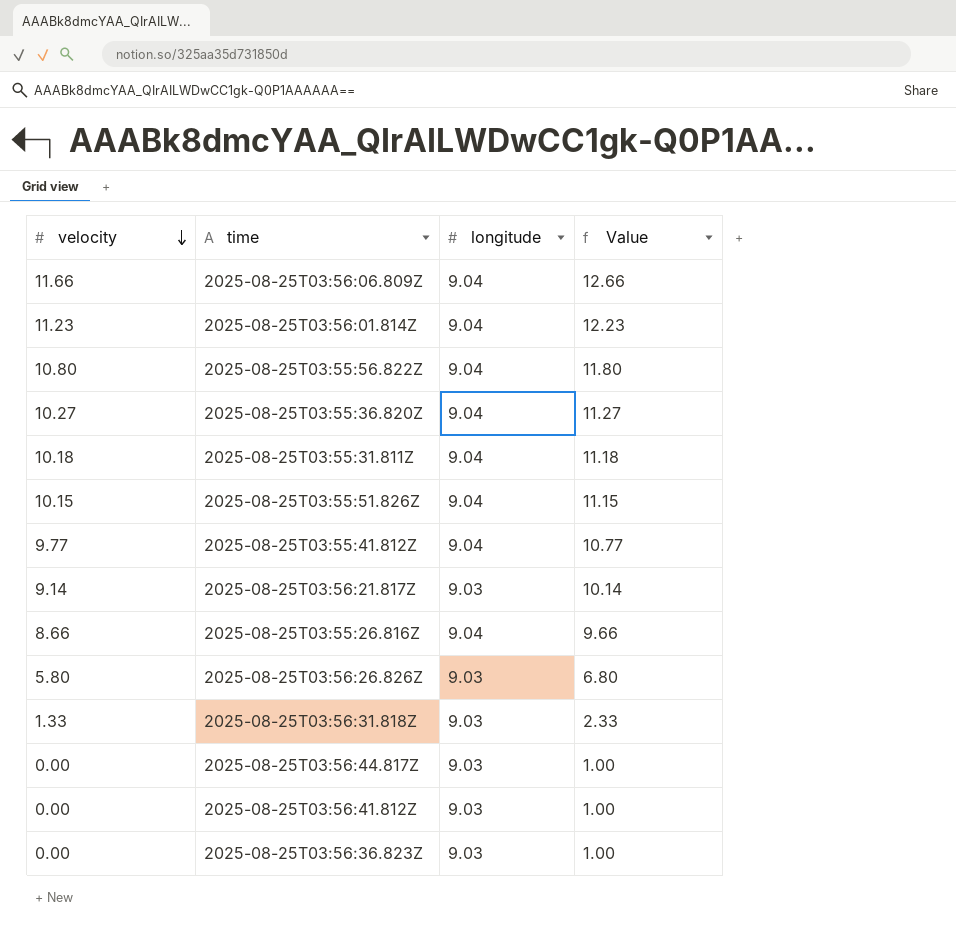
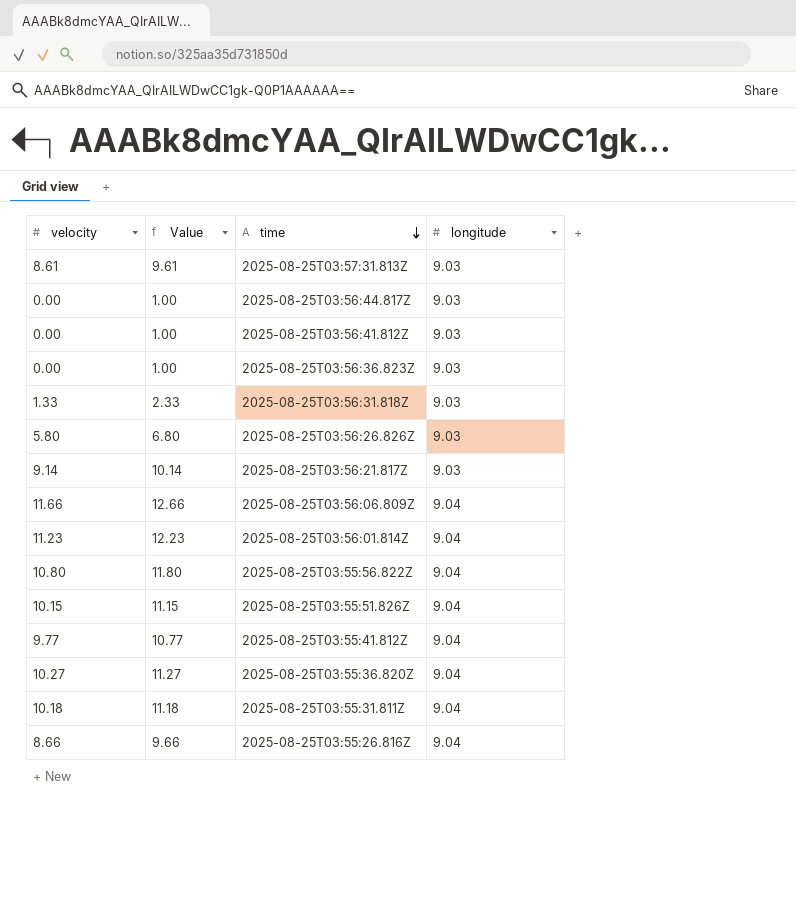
row order: velocity descending -> time descending
column Value | position: 4 -> 2
row 2025-08-25T03:57:31.813Z: none -> 8.61 | 9.61 | 9.03

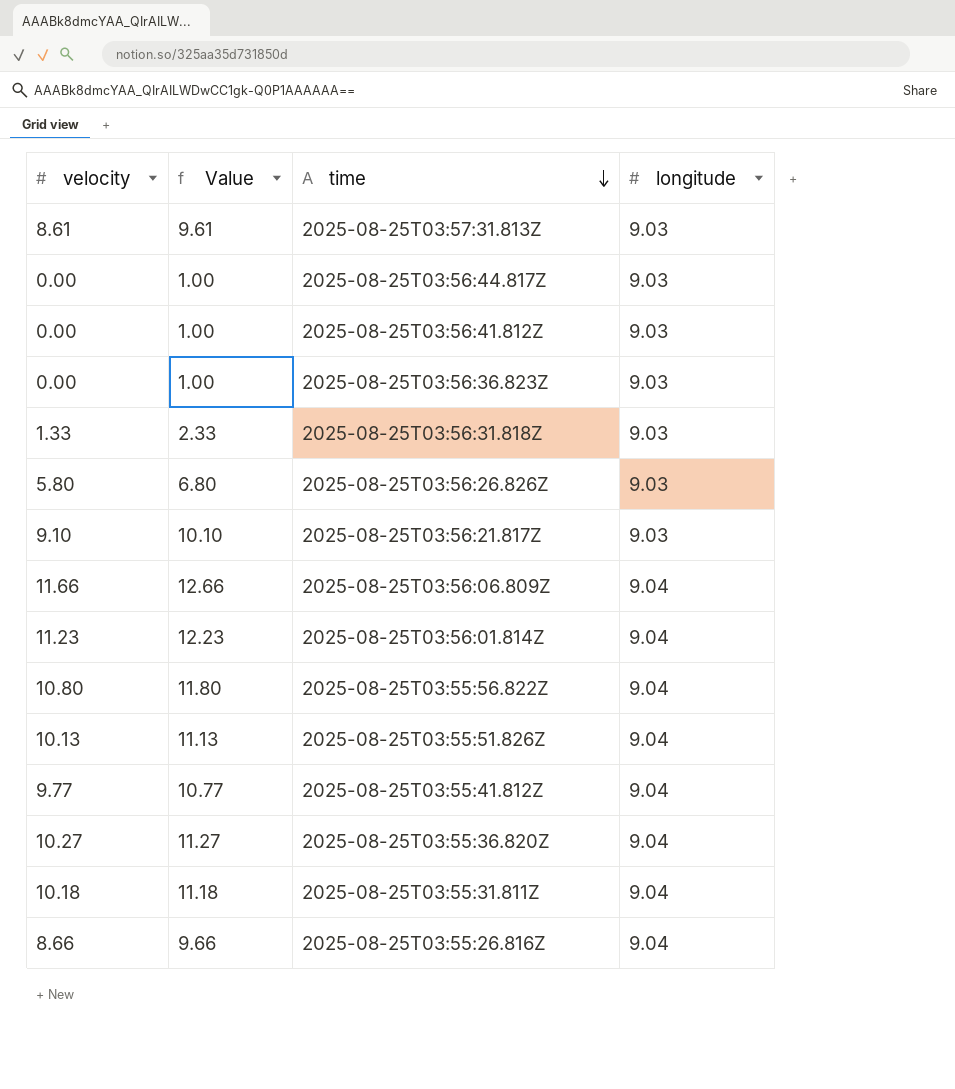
2025-08-25T03:56:21.817Z | velocity: 9.14 -> 9.10
2025-08-25T03:56:21.817Z | Value: 10.14 -> 10.10
2025-08-25T03:55:51.826Z | velocity: 10.15 -> 10.13
2025-08-25T03:55:51.826Z | Value: 11.15 -> 11.13

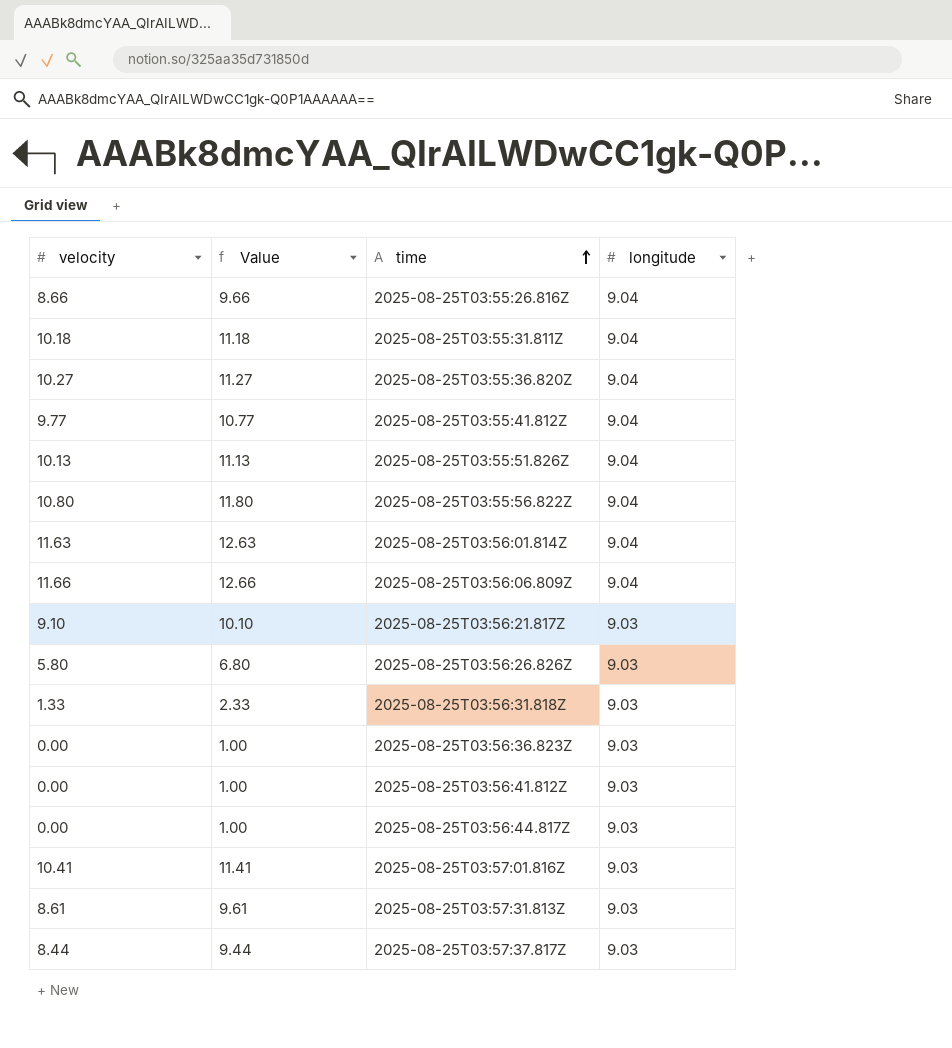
row order: time descending -> time ascending
2025-08-25T03:56:01.814Z | velocity: 11.23 -> 11.63
2025-08-25T03:56:01.814Z | Value: 12.23 -> 12.63
row 2025-08-25T03:57:01.816Z: none -> 10.41 | 11.41 | 9.03
row 2025-08-25T03:57:37.817Z: none -> 8.44 | 9.44 | 9.03

